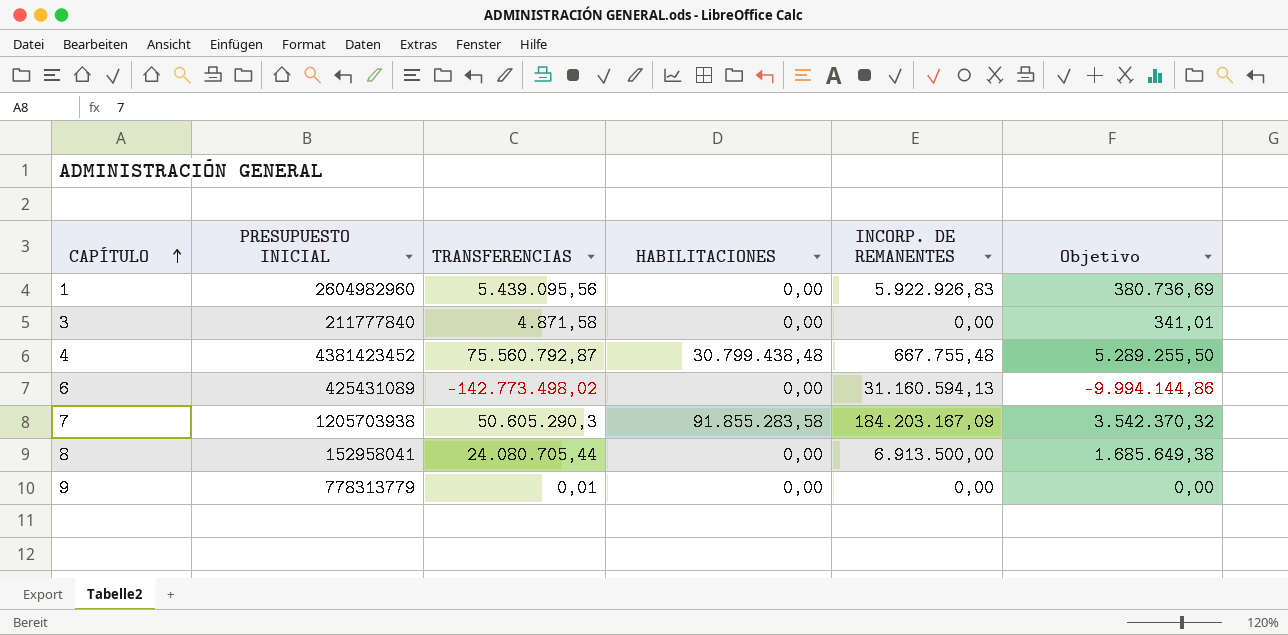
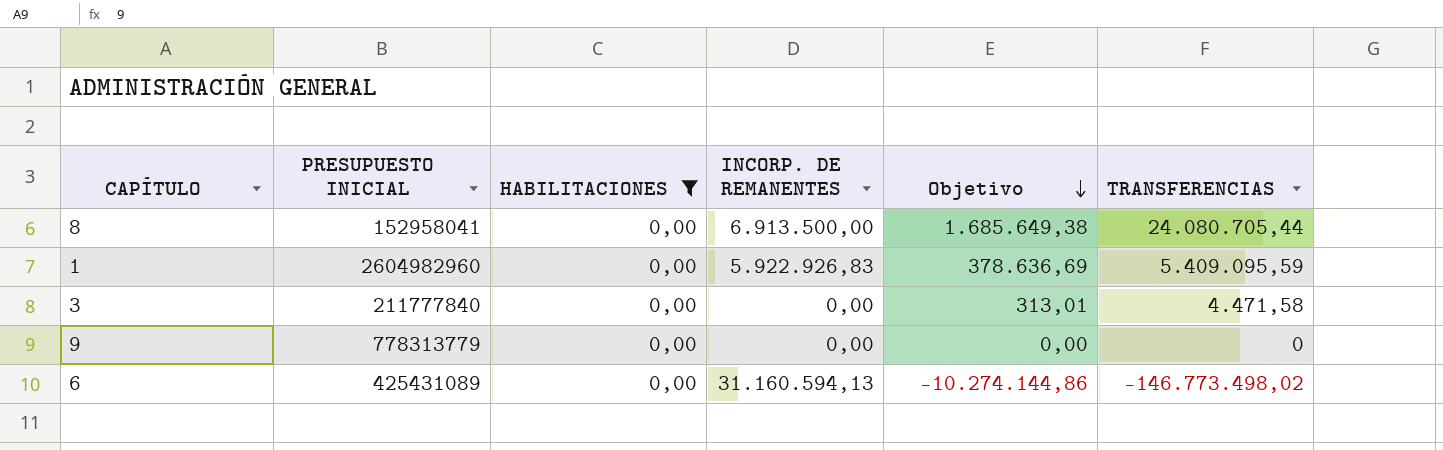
filter: none -> HABILITACIONES = 0,00
row order: CAPÍTULO ascending -> Objetivo descending
column TRANSFERENCIAS | position: 3 -> 6
1 | Objetivo: 380.736,69 -> 378.636,69
1 | TRANSFERENCIAS: 5.439.095,56 -> 5.409.095,59
3 | Objetivo: 341,01 -> 313,01
3 | TRANSFERENCIAS: 4.871,58 -> 4.471,58
9 | TRANSFERENCIAS: 0,01 -> 0
6 | Objetivo: -9.994.144,86 -> -10.274.144,86
6 | TRANSFERENCIAS: -142.773.498,02 -> -146.773.498,02

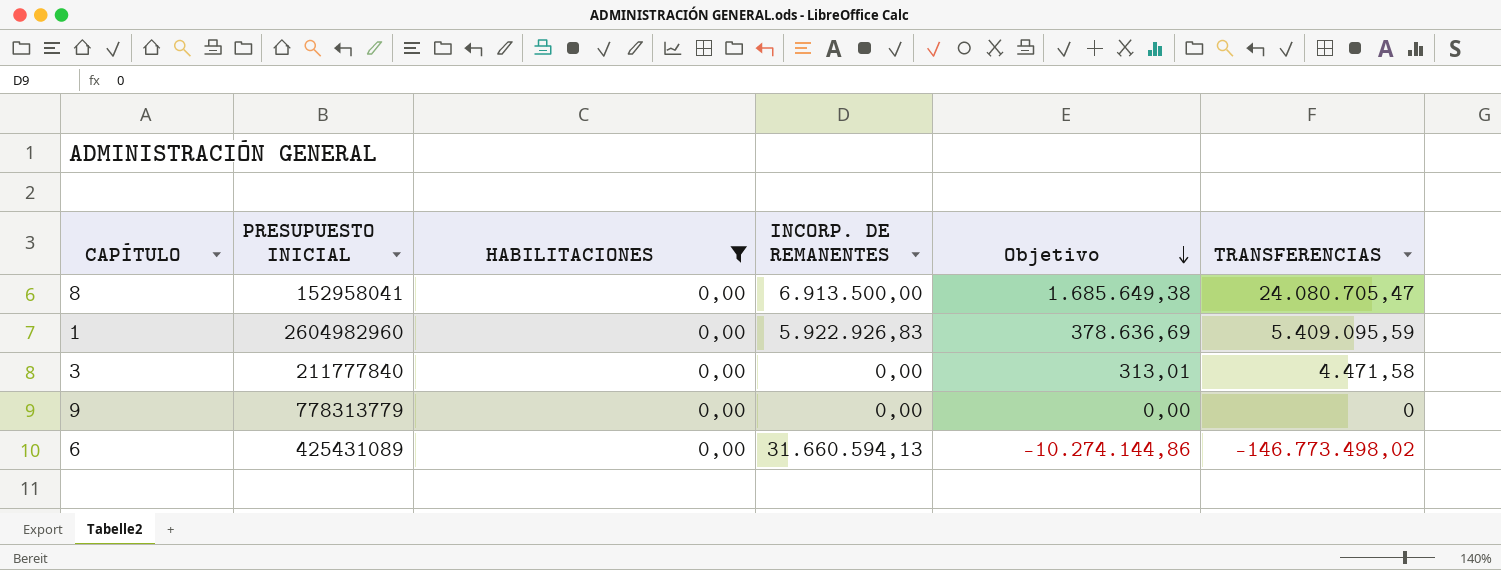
8 | TRANSFERENCIAS: 24.080.705,44 -> 24.080.705,47
6 | INCORP. DE REMANENTES: 31.160.594,13 -> 31.660.594,13

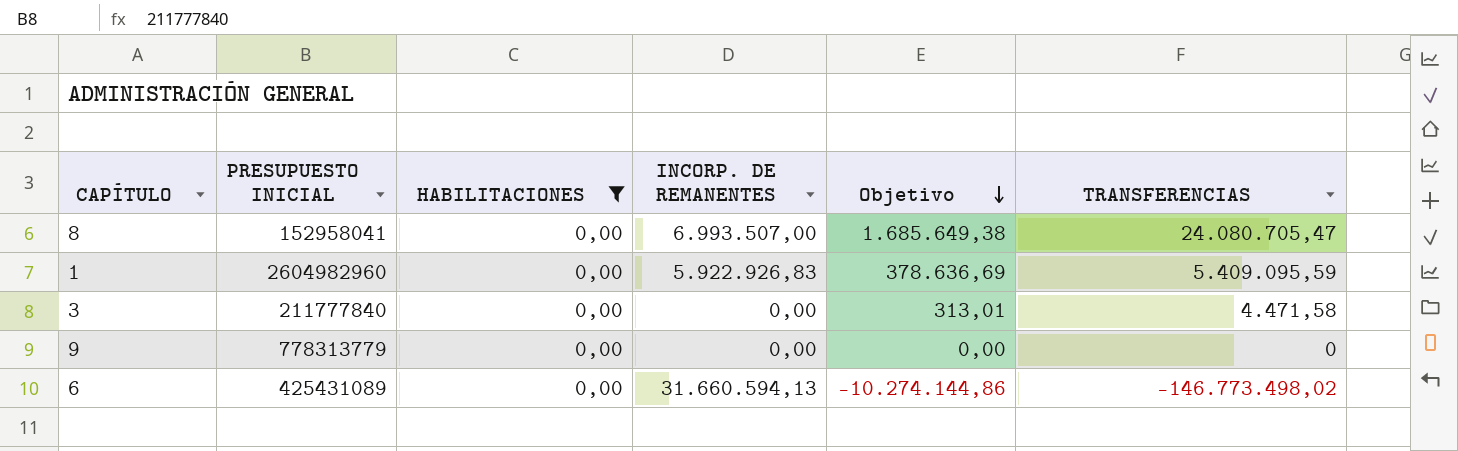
8 | INCORP. DE REMANENTES: 6.913.500,00 -> 6.993.507,00

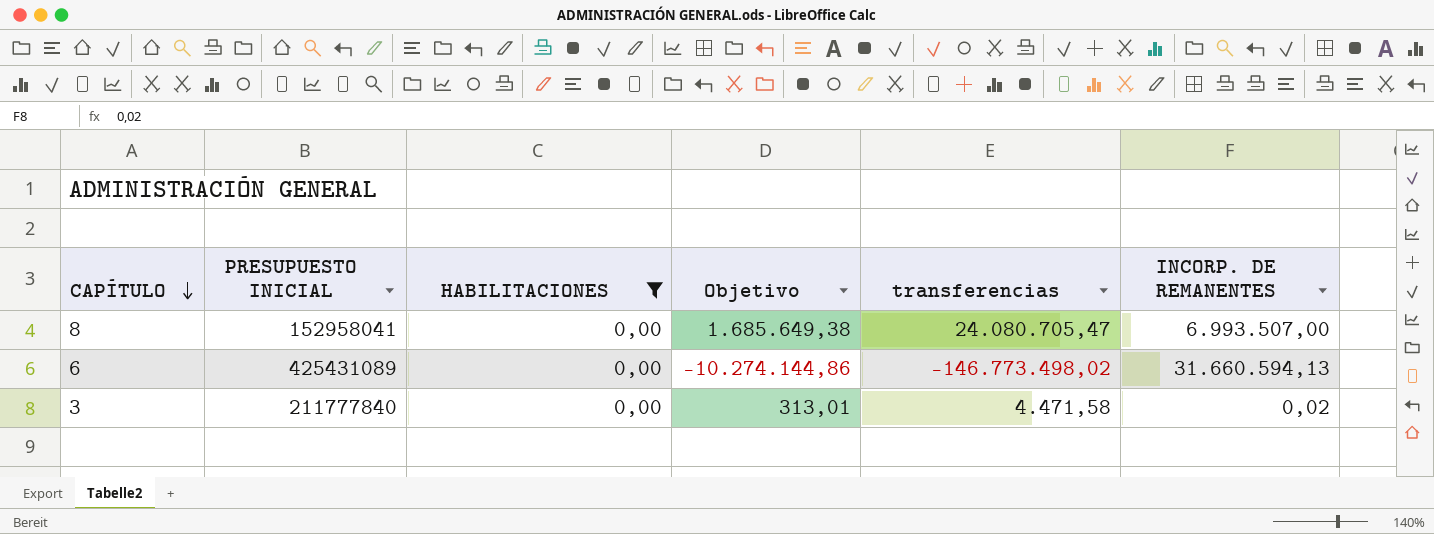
row order: Objetivo descending -> CAPÍTULO descending
column name: TRANSFERENCIAS -> transferencias
column INCORP. DE REMANENTES | position: 4 -> 6
row 1: 2604982960 | 0,00 | 5.922.926,83 | 378.636,69 | 5.409.095,59 -> none
row 9: 778313779 | 0,00 | 0,00 | 0,00 | 0 -> none
3 | INCORP. DE REMANENTES: 0,00 -> 0,02

